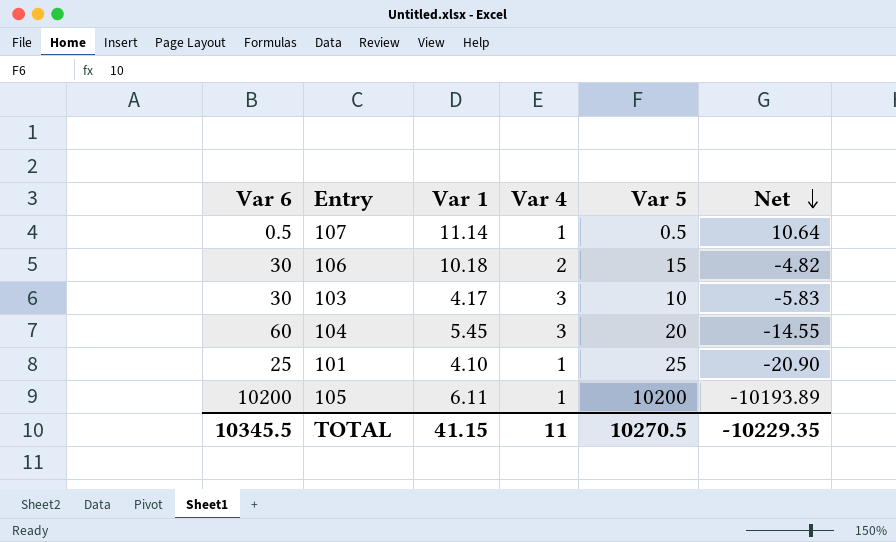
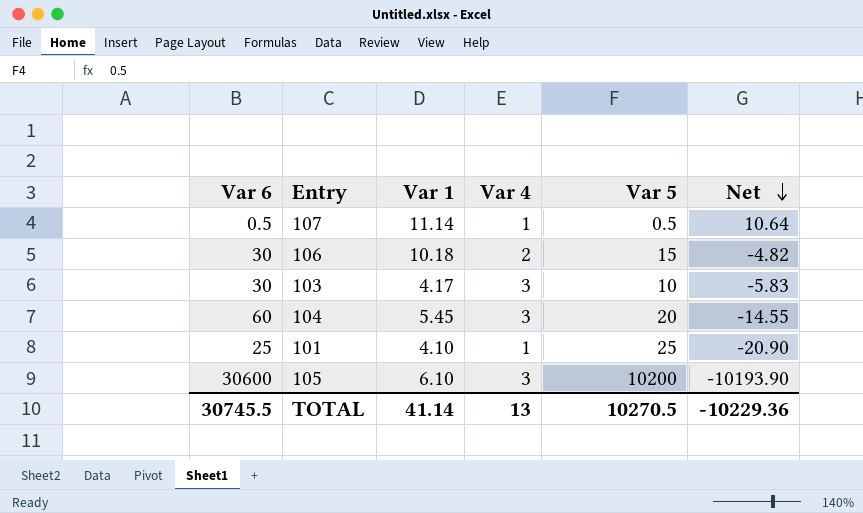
105 | Var 6: 10200 -> 30600
105 | Var 1: 6.11 -> 6.10
105 | Var 4: 1 -> 3
105 | Net: -10193.89 -> -10193.90
TOTAL | Var 6: 10345.5 -> 30745.5
TOTAL | Var 1: 41.15 -> 41.14
TOTAL | Var 4: 11 -> 13
TOTAL | Net: -10229.35 -> -10229.36

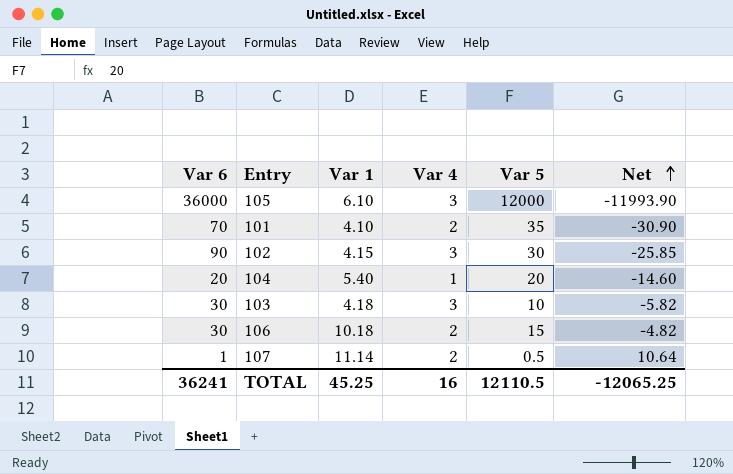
row order: Net descending -> Net ascending
105 | Var 6: 30600 -> 36000
105 | Var 5: 10200 -> 12000
105 | Net: -10193.90 -> -11993.90
101 | Var 6: 25 -> 70
101 | Var 4: 1 -> 2
101 | Var 5: 25 -> 35
101 | Net: -20.90 -> -30.90
row 102: none -> 90 | 4.15 | 3 | 30 | -25.85
104 | Var 6: 60 -> 20
104 | Var 1: 5.45 -> 5.40
104 | Var 4: 3 -> 1
104 | Net: -14.55 -> -14.60
103 | Var 1: 4.17 -> 4.18
103 | Net: -5.83 -> -5.82
107 | Var 6: 0.5 -> 1
107 | Var 4: 1 -> 2
TOTAL | Var 6: 30745.5 -> 36241
TOTAL | Var 1: 41.14 -> 45.25
TOTAL | Var 4: 13 -> 16
TOTAL | Var 5: 10270.5 -> 12110.5
TOTAL | Net: -10229.36 -> -12065.25

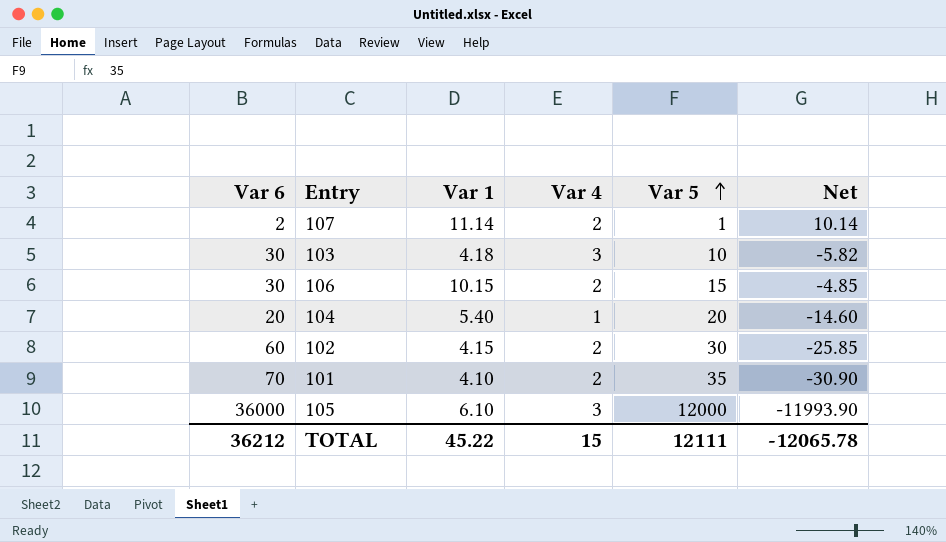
row order: Net ascending -> Var 5 ascending
107 | Var 6: 1 -> 2
107 | Var 5: 0.5 -> 1
107 | Net: 10.64 -> 10.14
106 | Var 1: 10.18 -> 10.15
106 | Net: -4.82 -> -4.85
102 | Var 6: 90 -> 60
102 | Var 4: 3 -> 2
TOTAL | Var 6: 36241 -> 36212
TOTAL | Var 1: 45.25 -> 45.22
TOTAL | Var 4: 16 -> 15
TOTAL | Var 5: 12110.5 -> 12111
TOTAL | Net: -12065.25 -> -12065.78

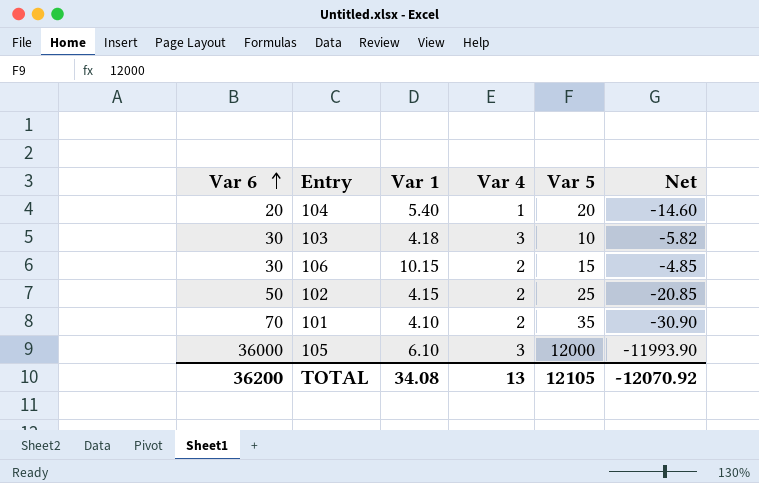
row order: Var 5 ascending -> Var 6 ascending
row 107: 2 | 11.14 | 2 | 1 | 10.14 -> none
102 | Var 6: 60 -> 50
102 | Var 5: 30 -> 25
102 | Net: -25.85 -> -20.85
TOTAL | Var 6: 36212 -> 36200
TOTAL | Var 1: 45.22 -> 34.08
TOTAL | Var 4: 15 -> 13
TOTAL | Var 5: 12111 -> 12105
TOTAL | Net: -12065.78 -> -12070.92

